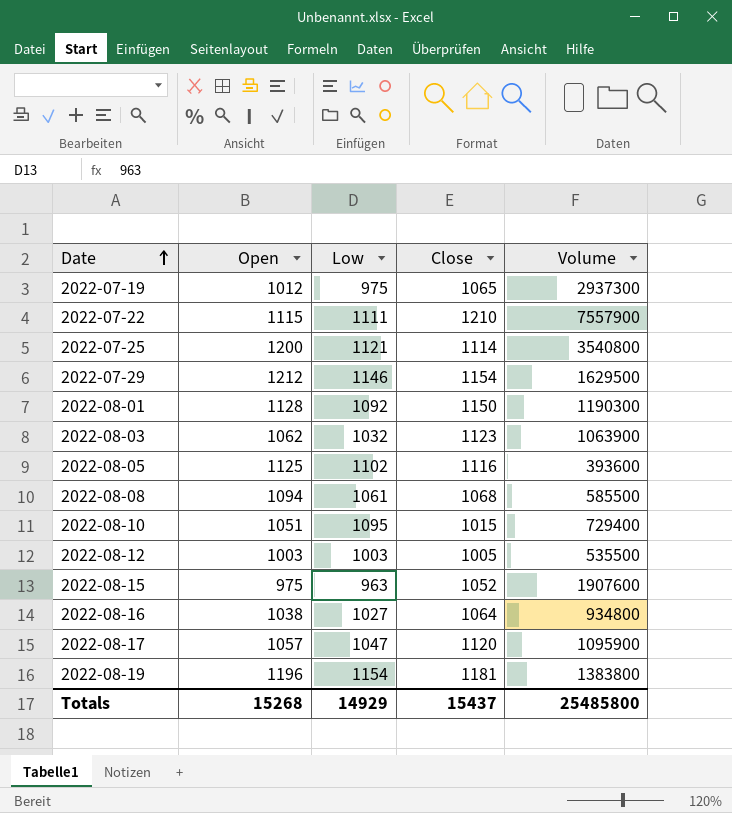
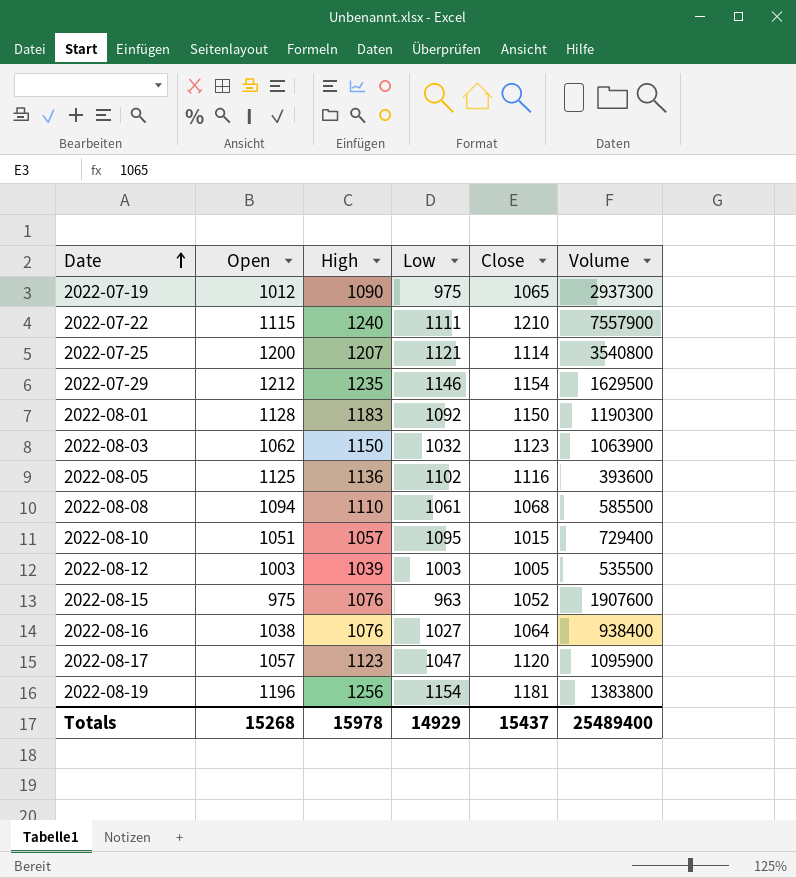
column High | position: none -> 3
2022-08-16 | Volume: 934800 -> 938400
Totals | Volume: 25485800 -> 25489400

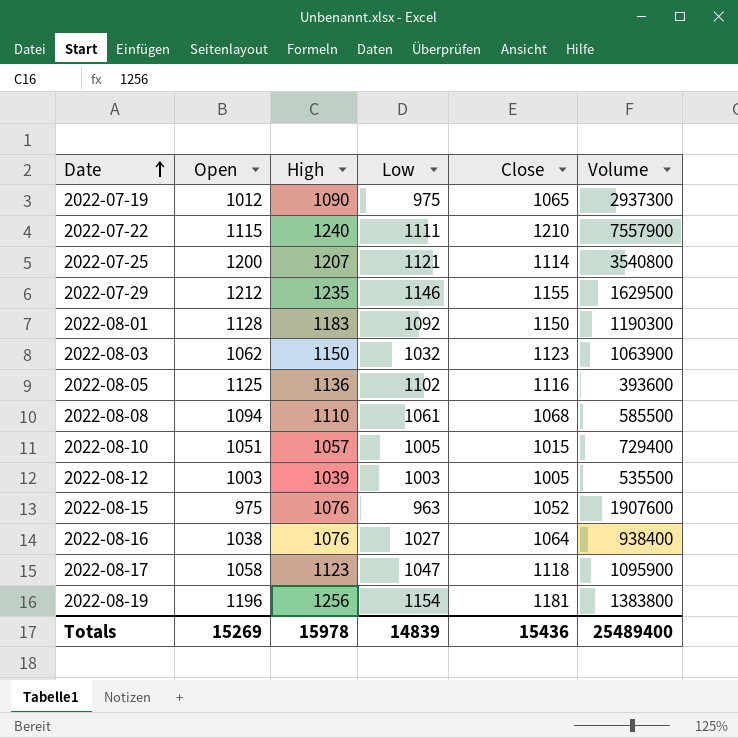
2022-07-29 | Close: 1154 -> 1155
2022-08-10 | Low: 1095 -> 1005
2022-08-17 | Open: 1057 -> 1058
2022-08-17 | Close: 1120 -> 1118
Totals | Open: 15268 -> 15269
Totals | Low: 14929 -> 14839
Totals | Close: 15437 -> 15436

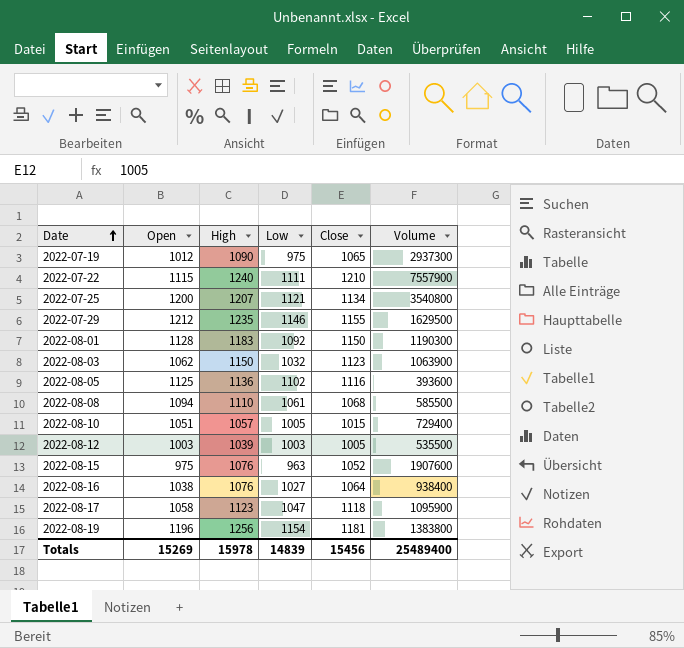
2022-07-25 | Close: 1114 -> 1134
Totals | Close: 15436 -> 15456

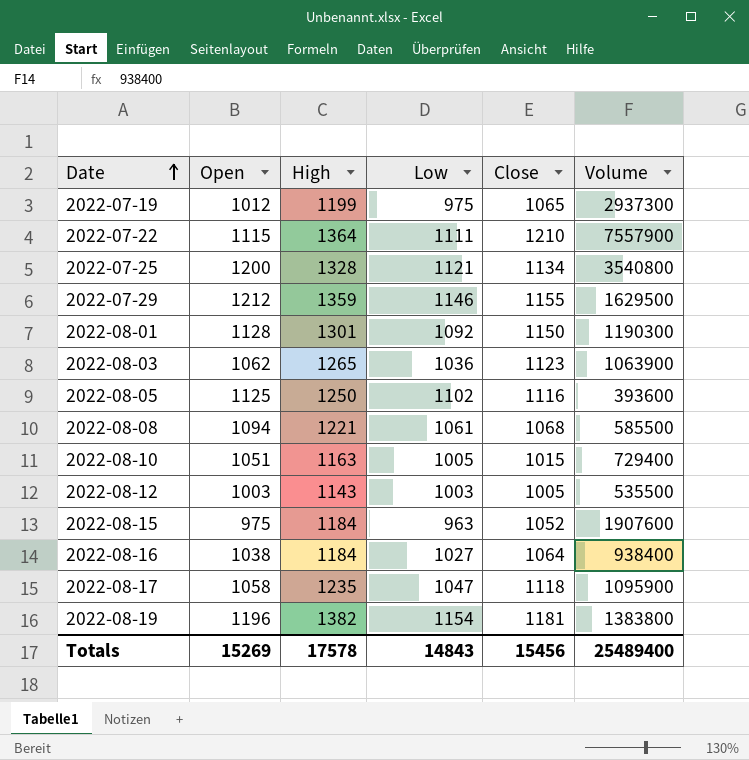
2022-07-19 | High: 1090 -> 1199
2022-07-22 | High: 1240 -> 1364
2022-07-25 | High: 1207 -> 1328
2022-07-29 | High: 1235 -> 1359
2022-08-01 | High: 1183 -> 1301
2022-08-03 | High: 1150 -> 1265
2022-08-03 | Low: 1032 -> 1036
2022-08-05 | High: 1136 -> 1250
2022-08-08 | High: 1110 -> 1221
2022-08-10 | High: 1057 -> 1163
2022-08-12 | High: 1039 -> 1143
2022-08-15 | High: 1076 -> 1184
2022-08-16 | High: 1076 -> 1184
2022-08-17 | High: 1123 -> 1235
2022-08-19 | High: 1256 -> 1382
Totals | High: 15978 -> 17578
Totals | Low: 14839 -> 14843

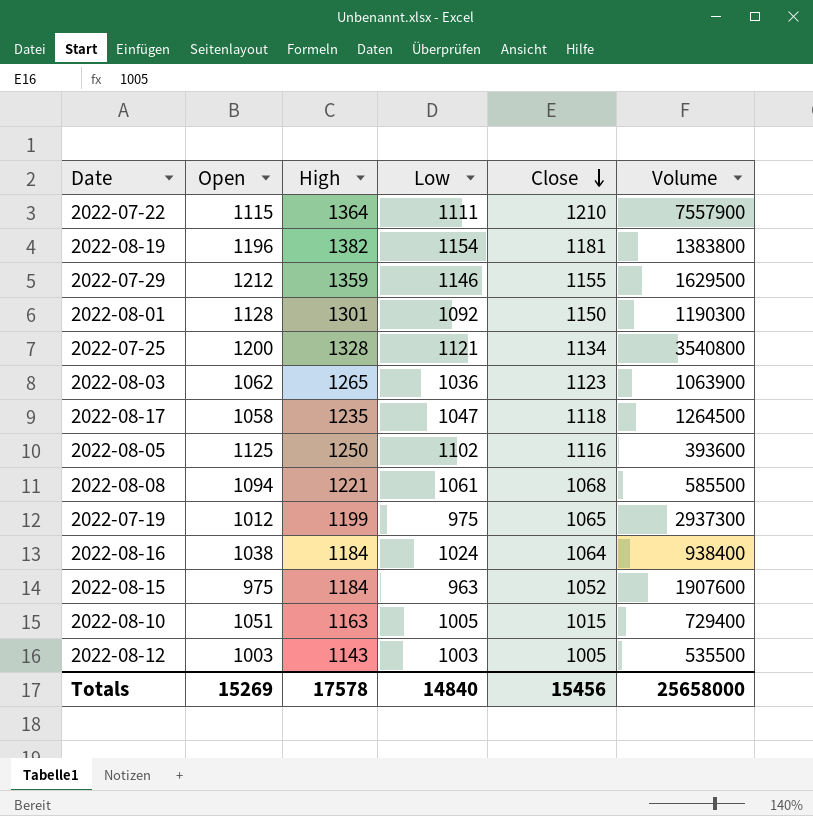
row order: Date ascending -> Close descending
2022-08-17 | Volume: 1095900 -> 1264500
2022-08-16 | Low: 1027 -> 1024
Totals | Low: 14843 -> 14840
Totals | Volume: 25489400 -> 25658000

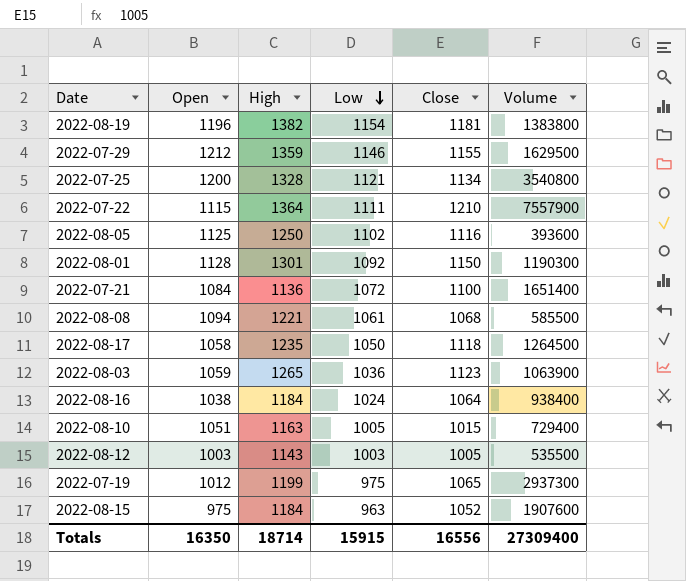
row order: Close descending -> Low descending
row 2022-07-21: none -> 1084 | 1136 | 1072 | 1100 | 1651400
2022-08-17 | Low: 1047 -> 1050
2022-08-03 | Open: 1062 -> 1059
Totals | Open: 15269 -> 16350
Totals | High: 17578 -> 18714
Totals | Low: 14840 -> 15915
Totals | Close: 15456 -> 16556
Totals | Volume: 25658000 -> 27309400

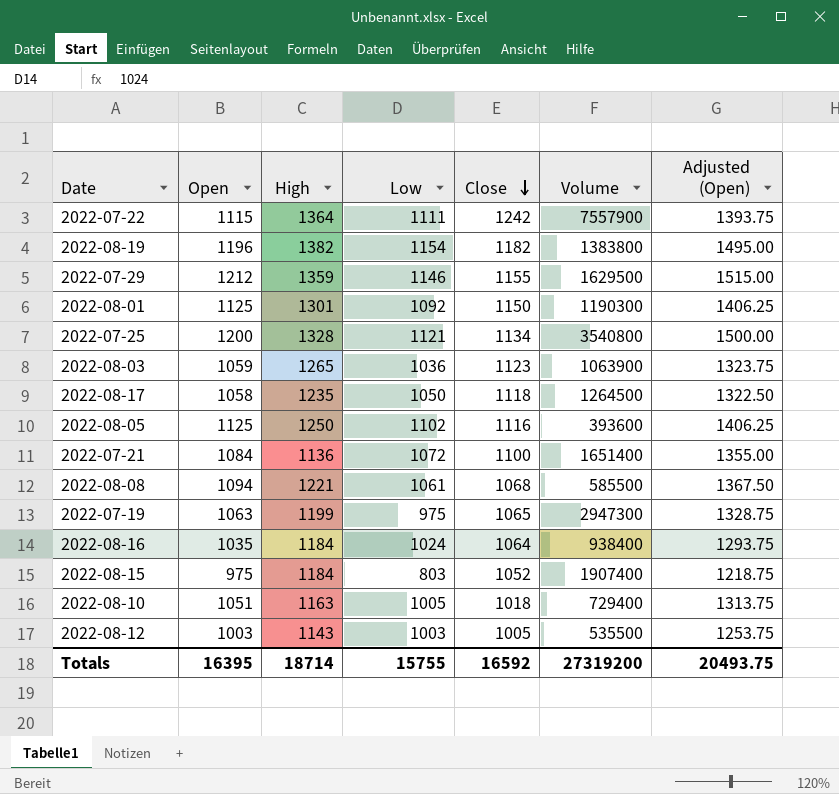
row order: Low descending -> Close descending
column Adjusted (Open) | formula: none -> [Open] * 1.25
2022-07-22 | Close: 1210 -> 1242
2022-08-19 | Close: 1181 -> 1182
2022-08-01 | Open: 1128 -> 1125
2022-07-19 | Open: 1012 -> 1063
2022-07-19 | Volume: 2937300 -> 2947300
2022-08-16 | Open: 1038 -> 1035
2022-08-15 | Low: 963 -> 803
2022-08-15 | Volume: 1907600 -> 1907400
2022-08-10 | Close: 1015 -> 1018
Totals | Open: 16350 -> 16395
Totals | Low: 15915 -> 15755
Totals | Close: 16556 -> 16592
Totals | Volume: 27309400 -> 27319200

